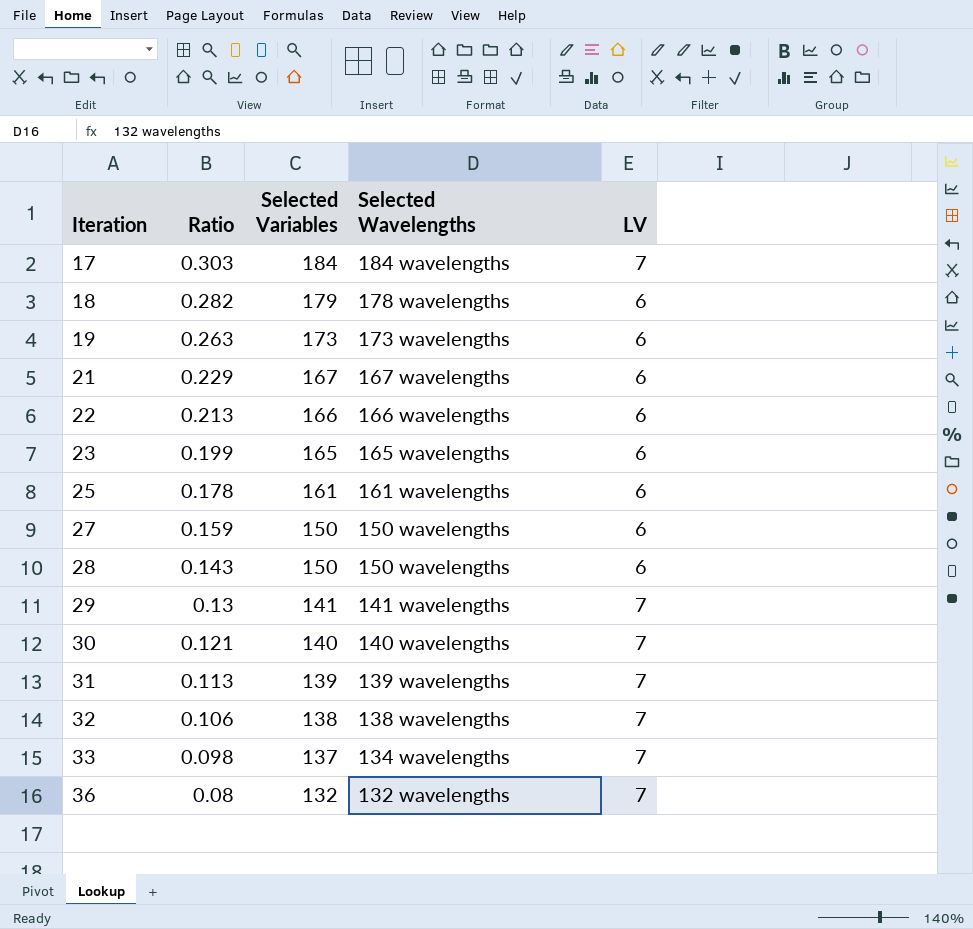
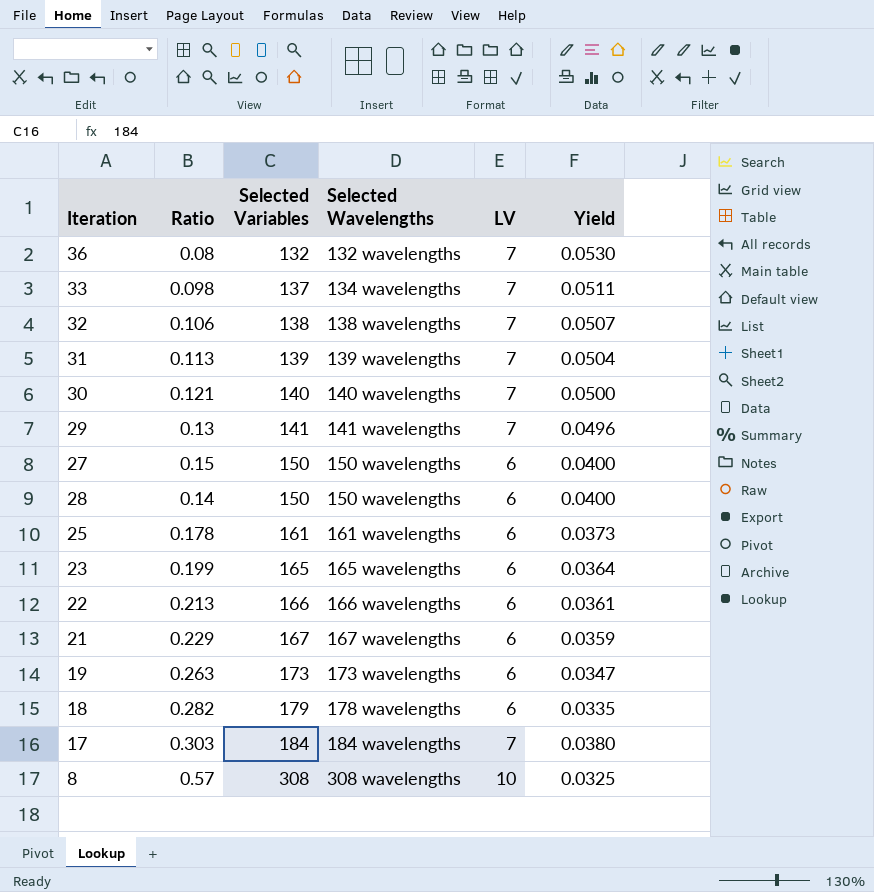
row order: Iteration ascending -> Selected Variables ascending
column Yield | formula: none -> [LV] / [Selected Variables]
27 | Ratio: 0.159 -> 0.15
28 | Ratio: 0.143 -> 0.14
row 8: none -> 0.57 | 308 | 308 wavelengths | 10 | 0.0325

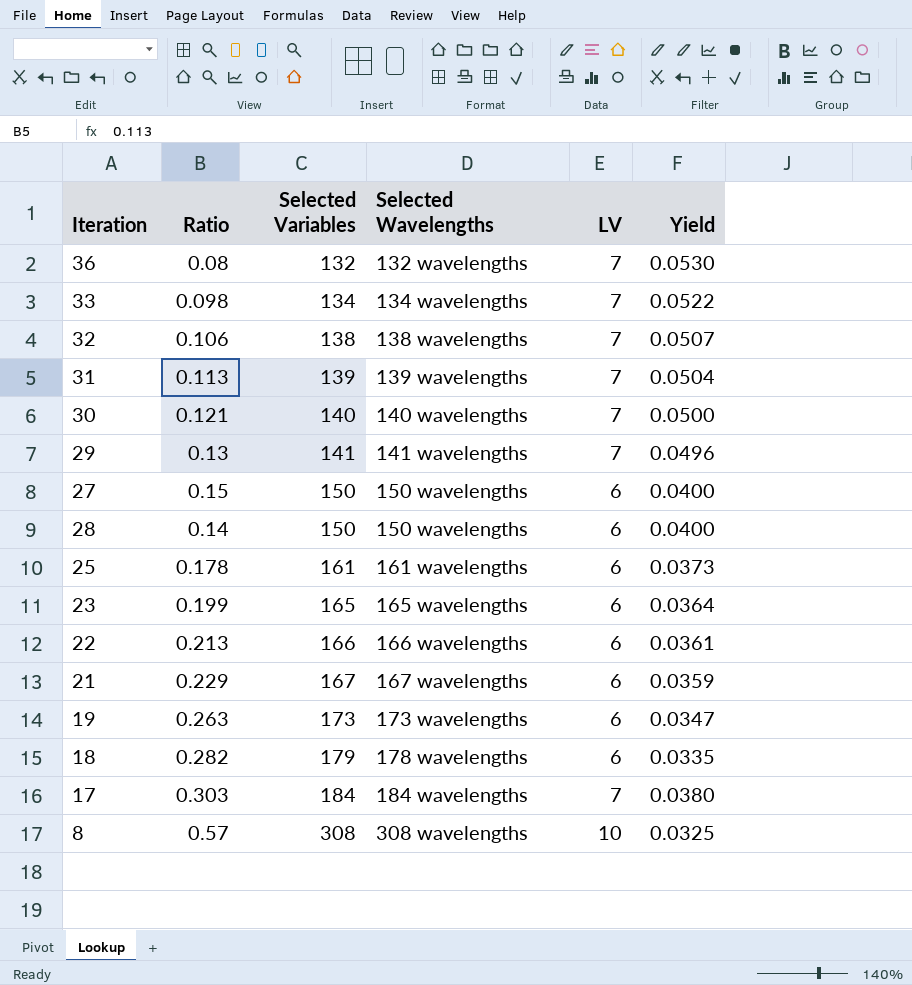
33 | Selected Variables: 137 -> 134
33 | Yield: 0.0511 -> 0.0522

